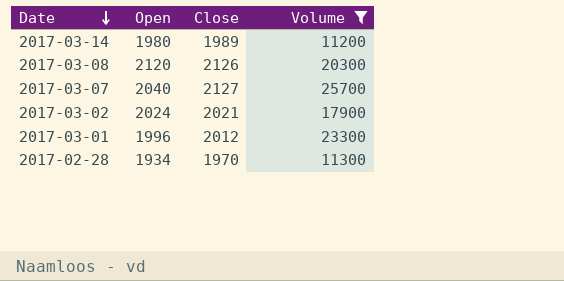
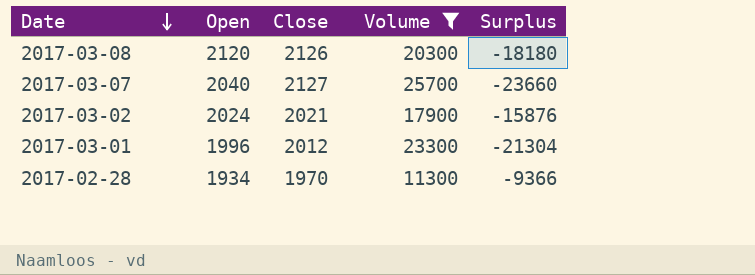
column Surplus | formula: none -> [Open] - [Volume]
row 2017-03-14: 1980 | 1989 | 11200 -> none

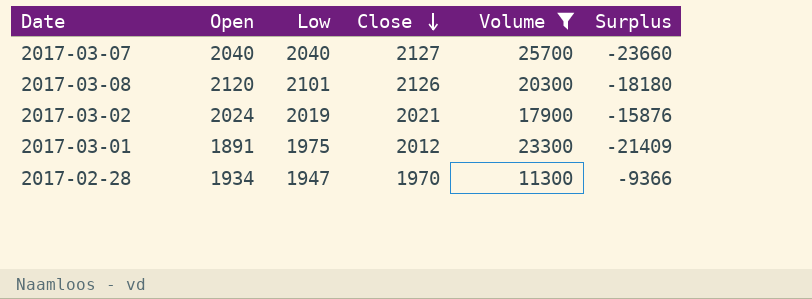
row order: Date descending -> Close descending
column Low | position: none -> 3
2017-03-01 | Open: 1996 -> 1891
2017-03-01 | Surplus: -21304 -> -21409

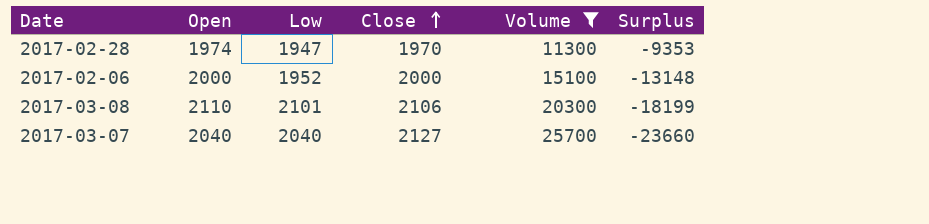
row order: Close descending -> Close ascending
column Surplus | formula: [Open] - [Volume] -> [Low] - [Volume]
row 2017-03-02: 2024 | 2019 | 2021 | 17900 | -15876 -> none
row 2017-03-01: 1891 | 1975 | 2012 | 23300 | -21409 -> none
2017-02-28 | Open: 1934 -> 1974
row 2017-02-06: none -> 2000 | 1952 | 2000 | 15100 | -13148
2017-03-08 | Open: 2120 -> 2110
2017-03-08 | Close: 2126 -> 2106

